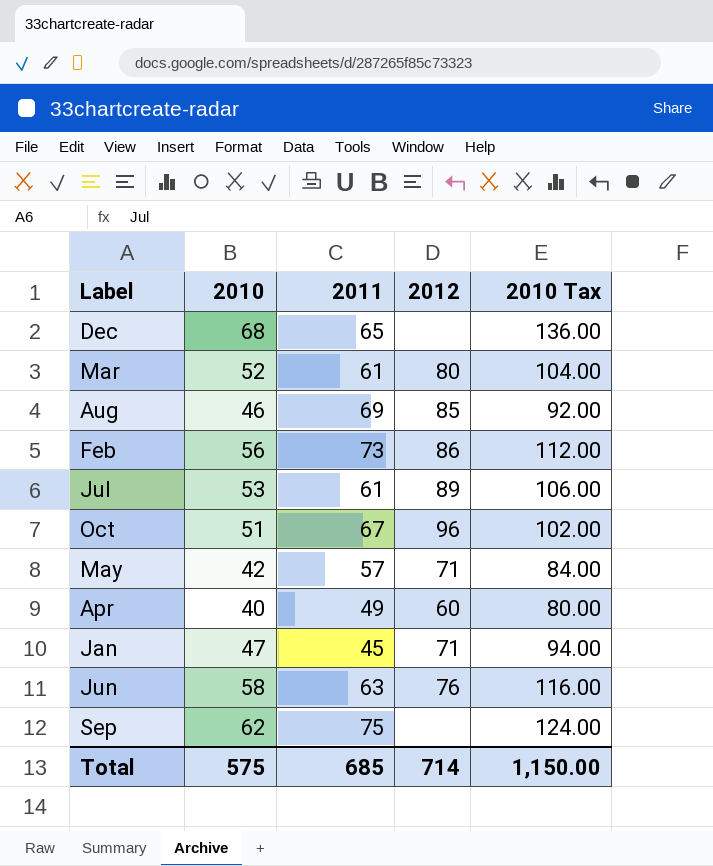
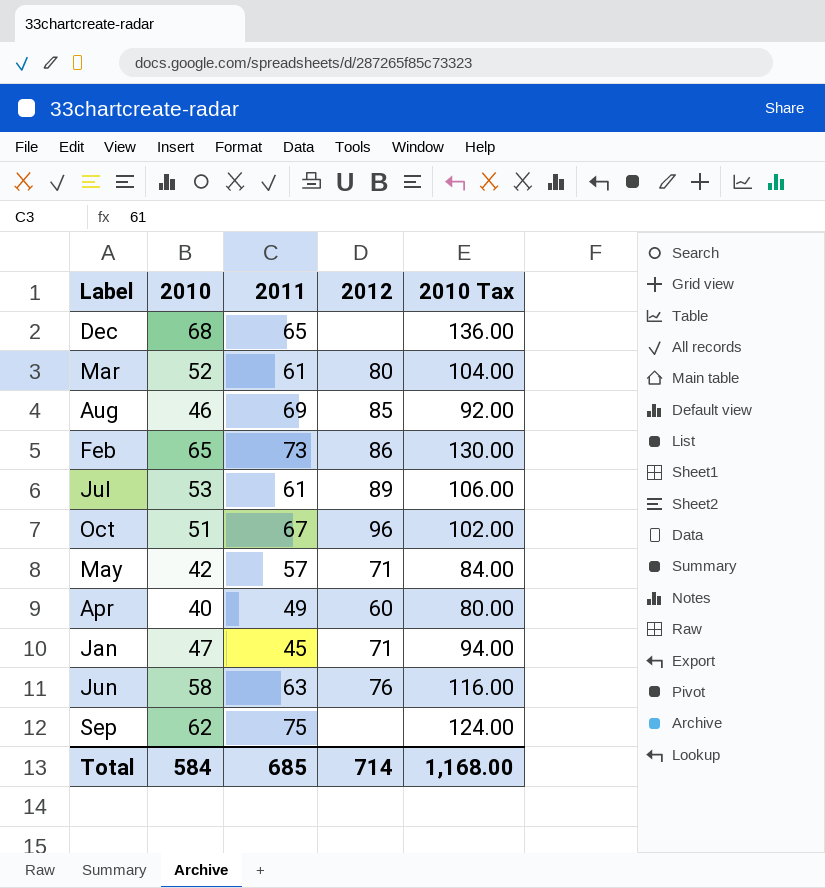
Feb | 2010: 56 -> 65
Feb | 2010 Tax: 112.00 -> 130.00
Total | 2010: 575 -> 584
Total | 2010 Tax: 1,150.00 -> 1,168.00

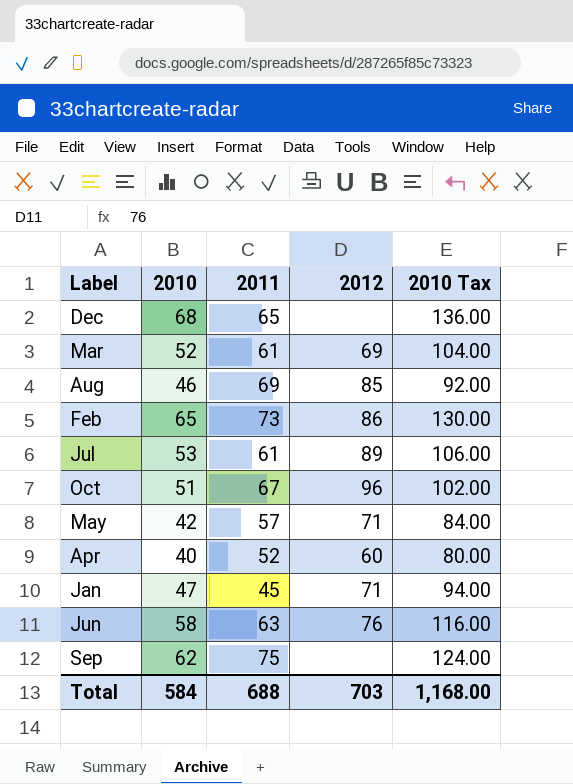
Mar | 2012: 80 -> 69
Apr | 2011: 49 -> 52
Total | 2011: 685 -> 688
Total | 2012: 714 -> 703

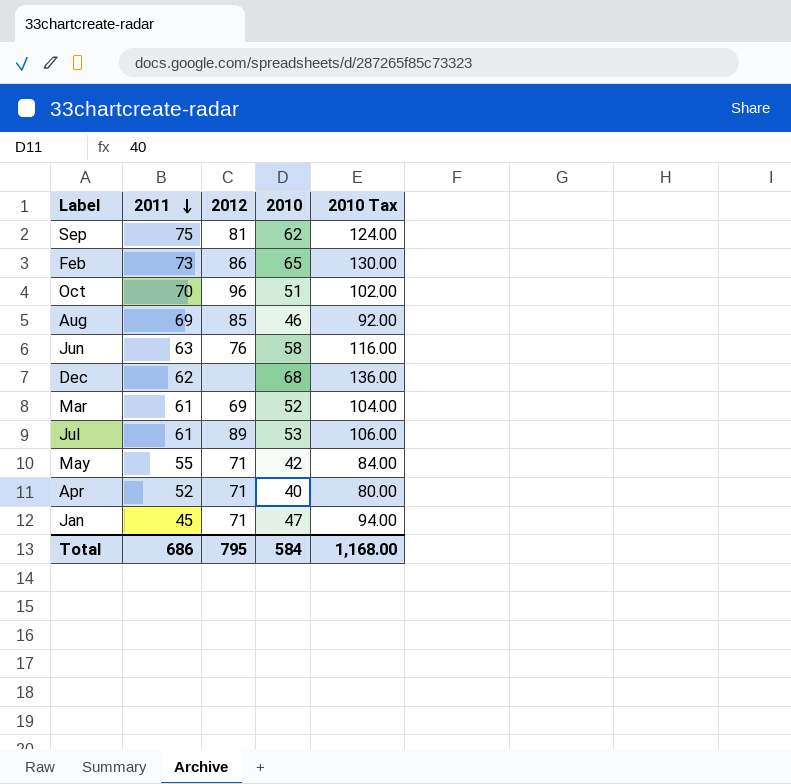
row order: none -> 2011 descending
column 2010 | position: 2 -> 4
Sep | 2012: none -> 81
Oct | 2011: 67 -> 70
Dec | 2011: 65 -> 62
May | 2011: 57 -> 55
Apr | 2012: 60 -> 71
Total | 2011: 688 -> 686
Total | 2012: 703 -> 795

